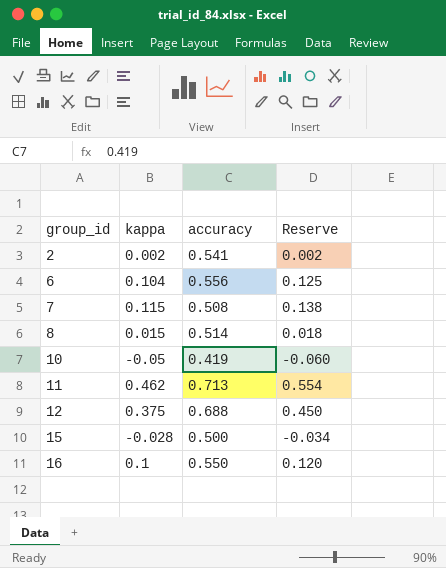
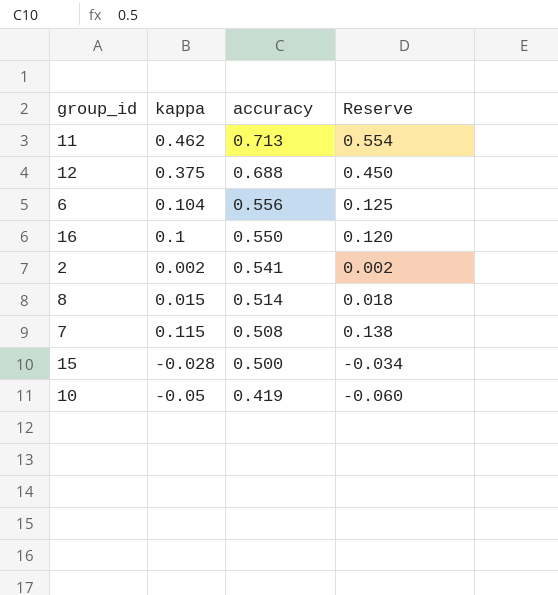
row order: group_id ascending -> accuracy descending

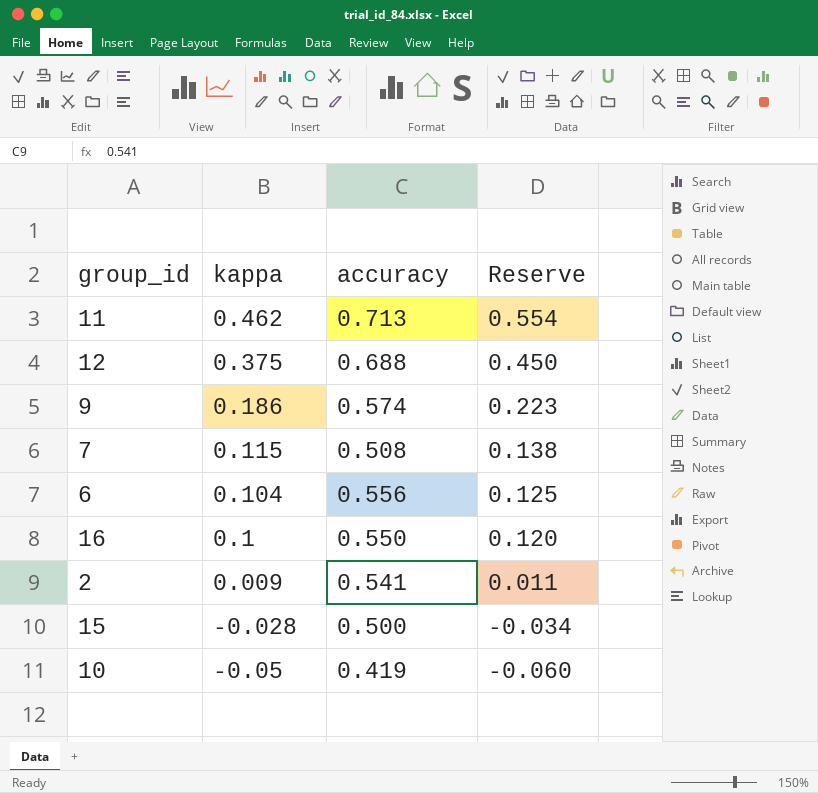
row order: accuracy descending -> kappa descending
row 8: 0.015 | 0.514 | 0.018 -> none
row 9: none -> 0.186 | 0.574 | 0.223
2 | kappa: 0.002 -> 0.009
2 | Reserve: 0.002 -> 0.011

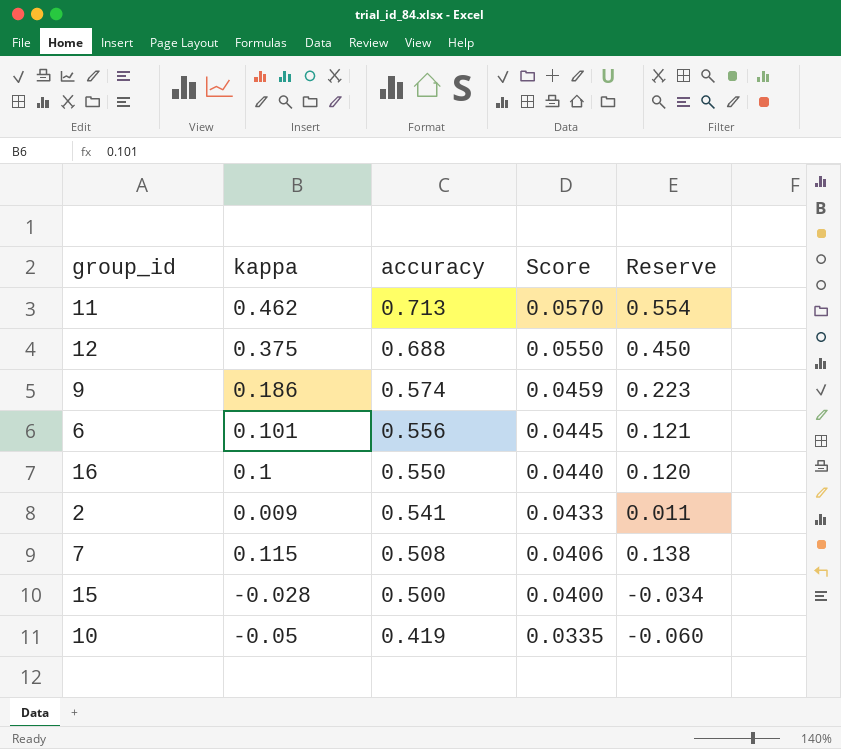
row order: kappa descending -> accuracy descending
column Score | formula: none -> [accuracy] * 0.08
6 | kappa: 0.104 -> 0.101
6 | Reserve: 0.125 -> 0.121

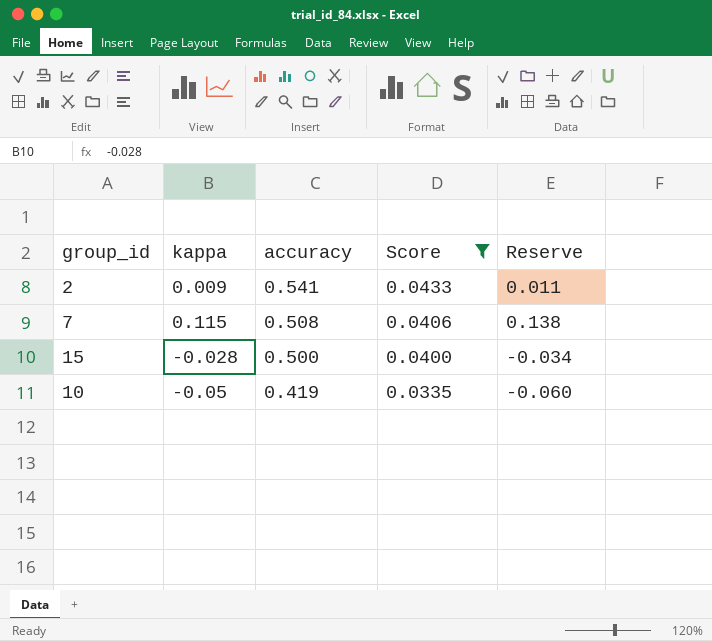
filter: none -> Score <= 0.0433

